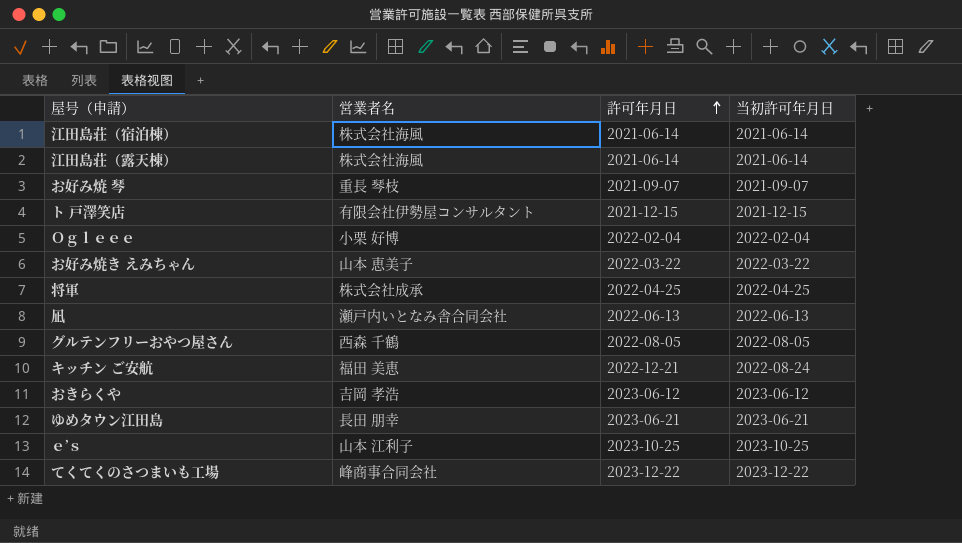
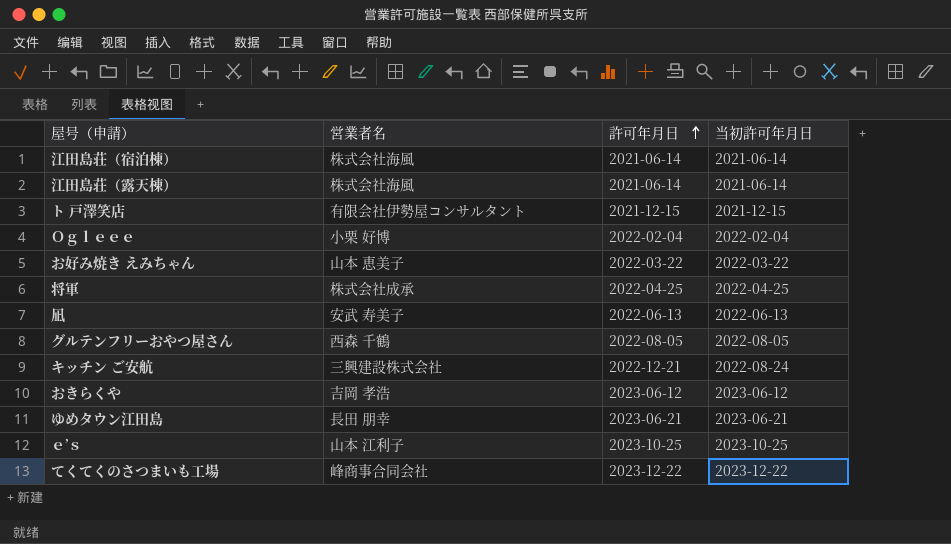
row お好み焼 琴: 重長 琴枝 | 2021-09-07 | 2021-09-07 -> none
凪 | 営業者名: 瀬戸内いとなみ舎合同会社 -> 安武 寿美子
キッチン ご安航 | 営業者名: 福田 美恵 -> 三興建設株式会社

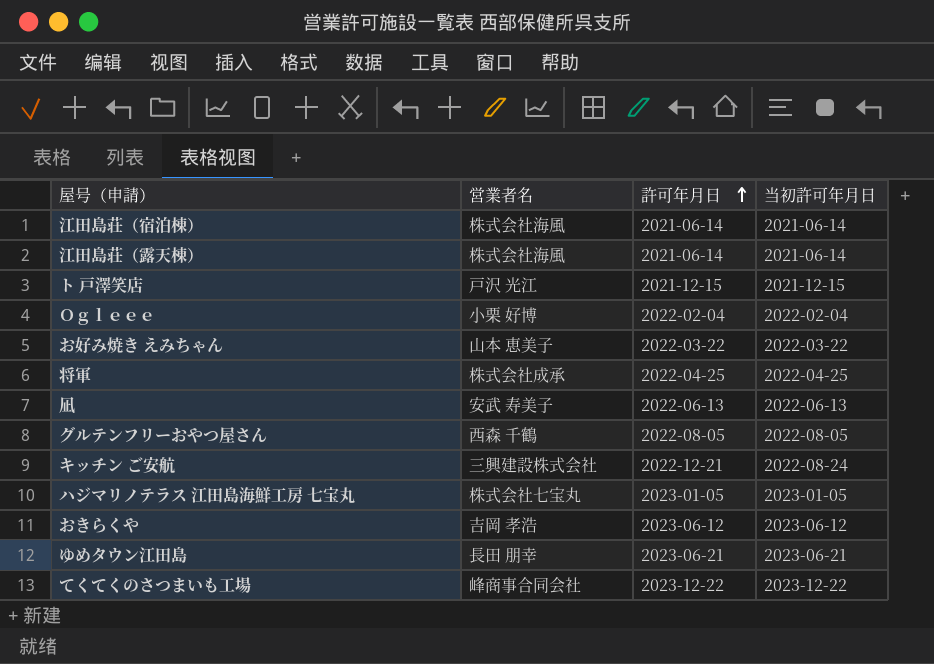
row ｅ’ｓ: 山本 江利子 | 2023-10-25 | 2023-10-25 -> none
ト 戸澤笑店 | 営業者名: 有限会社伊勢屋コンサルタント -> 戸沢 光江
row ハジマリノテラス 江田島海鮮工房 七宝丸: none -> 株式会社七宝丸 | 2023-01-05 | 2023-01-05

